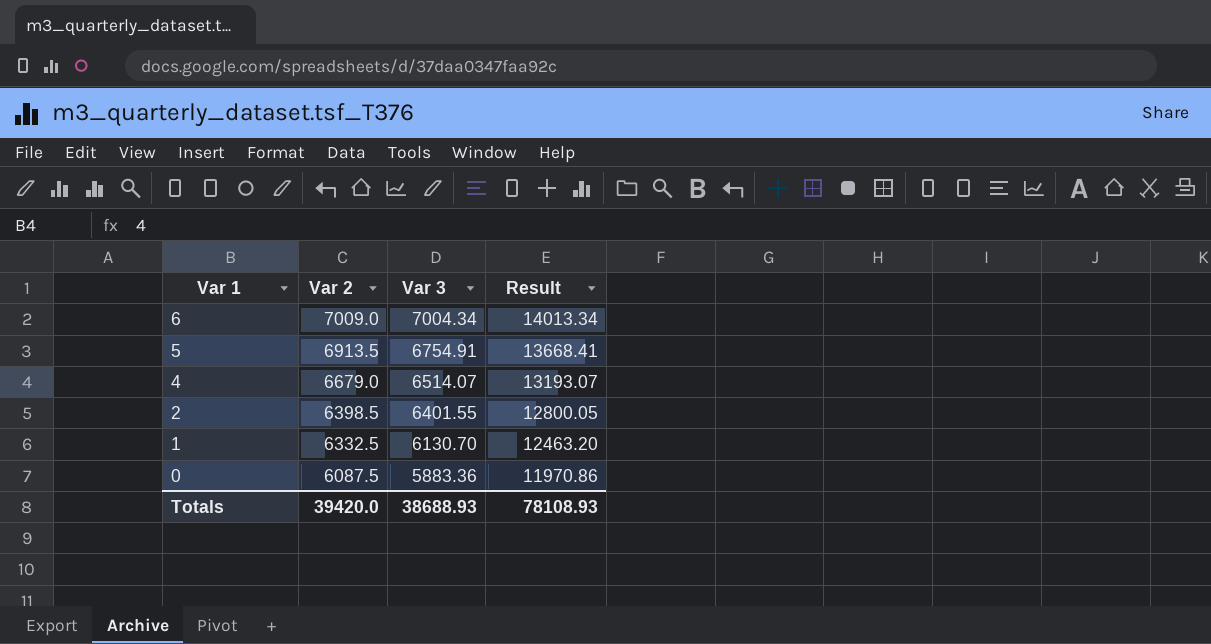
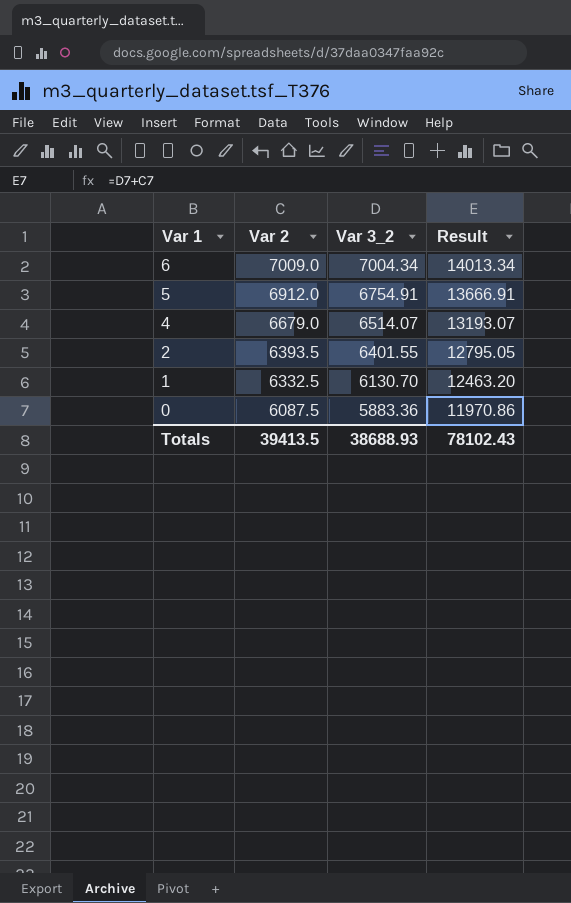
column name: Var 3 -> Var 3_2
5 | Var 2: 6913.5 -> 6912.0
5 | Result: 13668.41 -> 13666.91
2 | Var 2: 6398.5 -> 6393.5
2 | Result: 12800.05 -> 12795.05
Totals | Var 2: 39420.0 -> 39413.5
Totals | Result: 78108.93 -> 78102.43

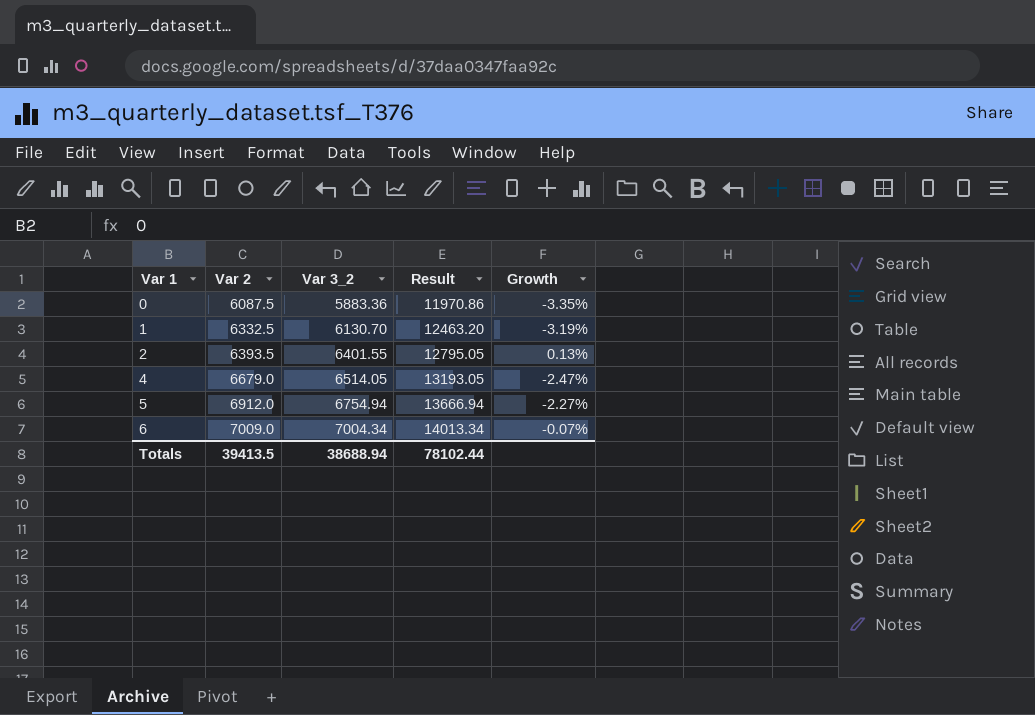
row order: Var 1 descending -> Var 1 ascending
column Growth | formula: none -> ([Var 3_2] - [Var 2]) / [Var 2]
4 | Var 3_2: 6514.07 -> 6514.05
4 | Result: 13193.07 -> 13193.05
5 | Var 3_2: 6754.91 -> 6754.94
5 | Result: 13666.91 -> 13666.94
Totals | Var 3_2: 38688.93 -> 38688.94
Totals | Result: 78102.43 -> 78102.44

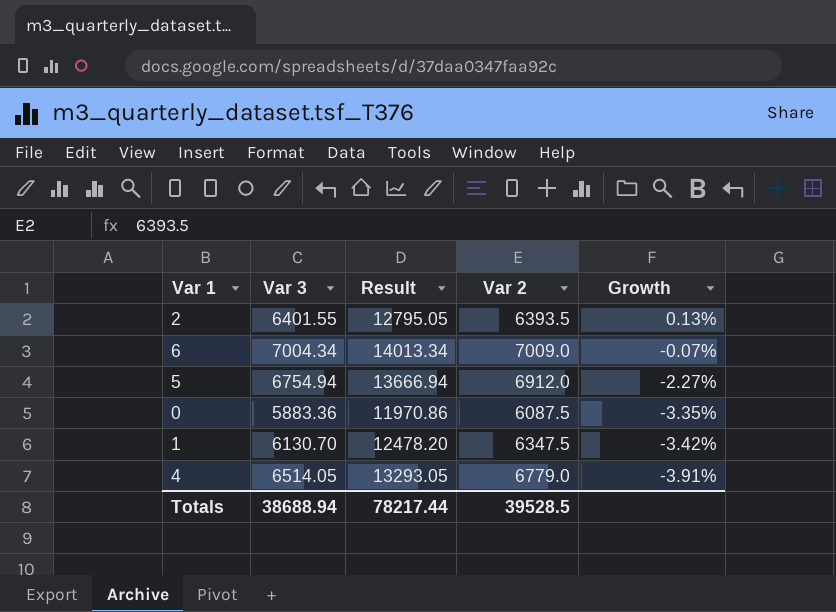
row order: Var 1 ascending -> Growth descending
column name: Var 3_2 -> Var 3
column Var 2 | position: 2 -> 4
1 | Result: 12463.20 -> 12478.20
1 | Var 2: 6332.5 -> 6347.5
1 | Growth: -3.19% -> -3.42%
4 | Result: 13193.05 -> 13293.05
4 | Var 2: 6679.0 -> 6779.0
4 | Growth: -2.47% -> -3.91%
Totals | Result: 78102.44 -> 78217.44
Totals | Var 2: 39413.5 -> 39528.5

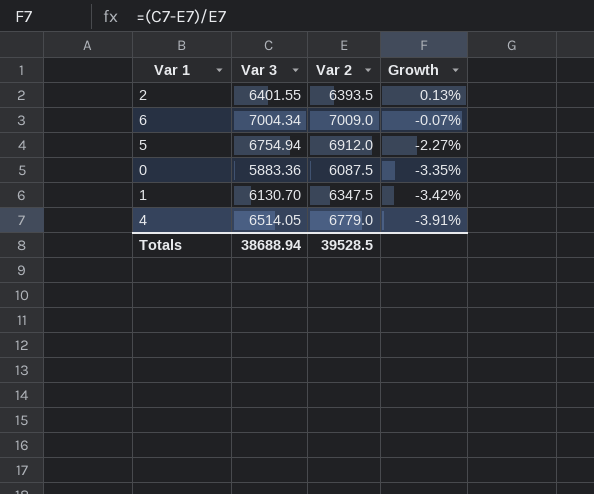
column Result | formula: [Var 3] + [Var 2] -> none

